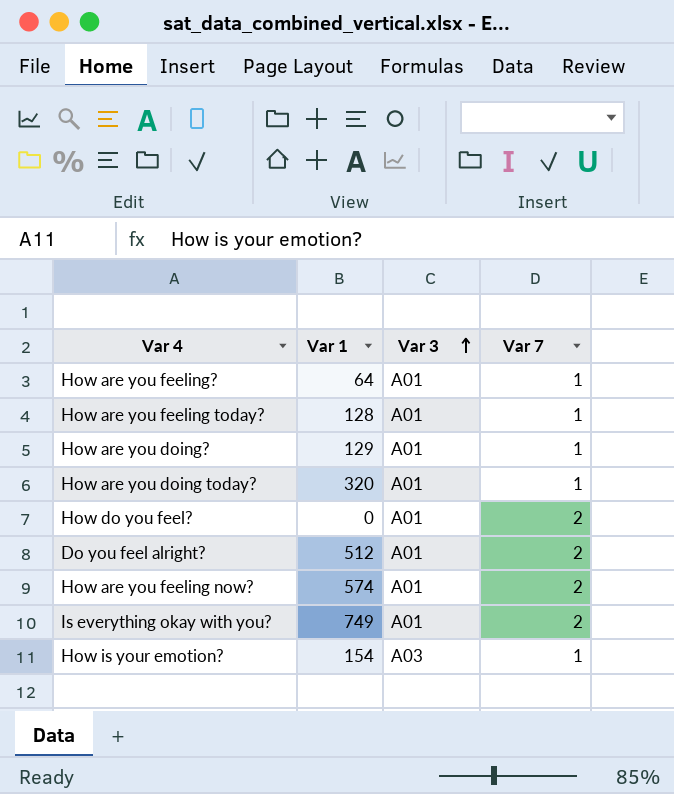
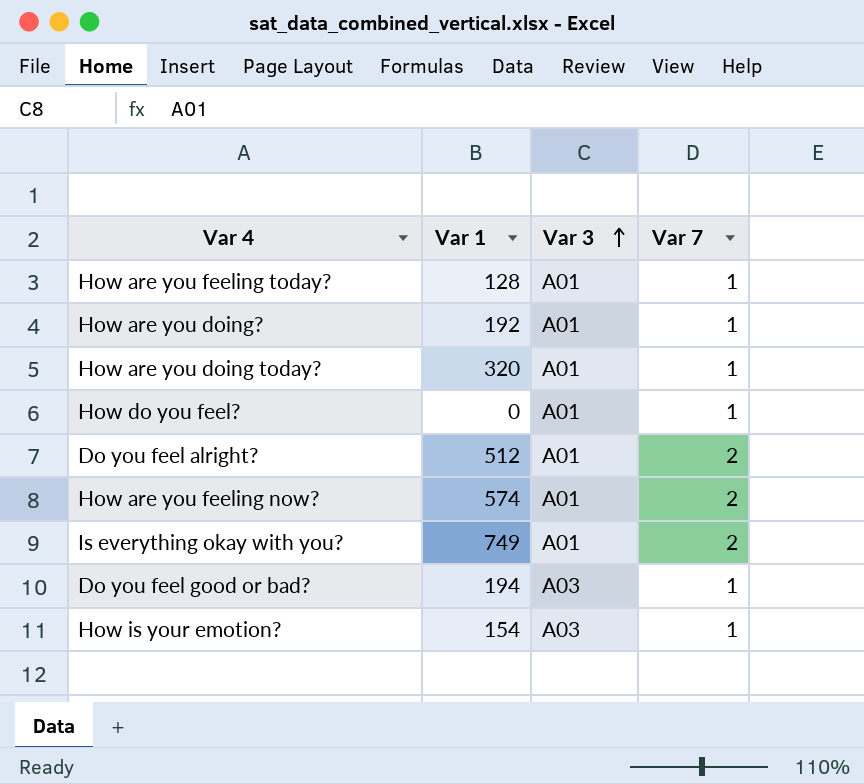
row How are you feeling?: 64 | A01 | 1 -> none
How are you doing? | Var 1: 129 -> 192
How do you feel? | Var 7: 2 -> 1
row Do you feel good or bad?: none -> 194 | A03 | 1

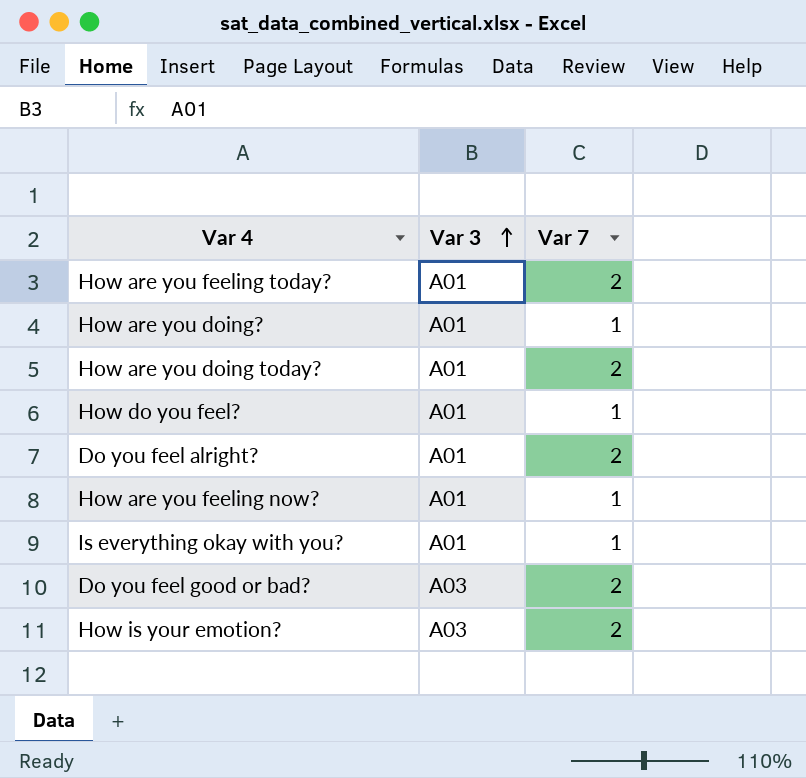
column Var 1 | position: 2 -> none
How are you feeling today? | Var 7: 1 -> 2
How are you doing today? | Var 7: 1 -> 2
How are you feeling now? | Var 7: 2 -> 1
Is everything okay with you? | Var 7: 2 -> 1
Do you feel good or bad? | Var 7: 1 -> 2
How is your emotion? | Var 7: 1 -> 2

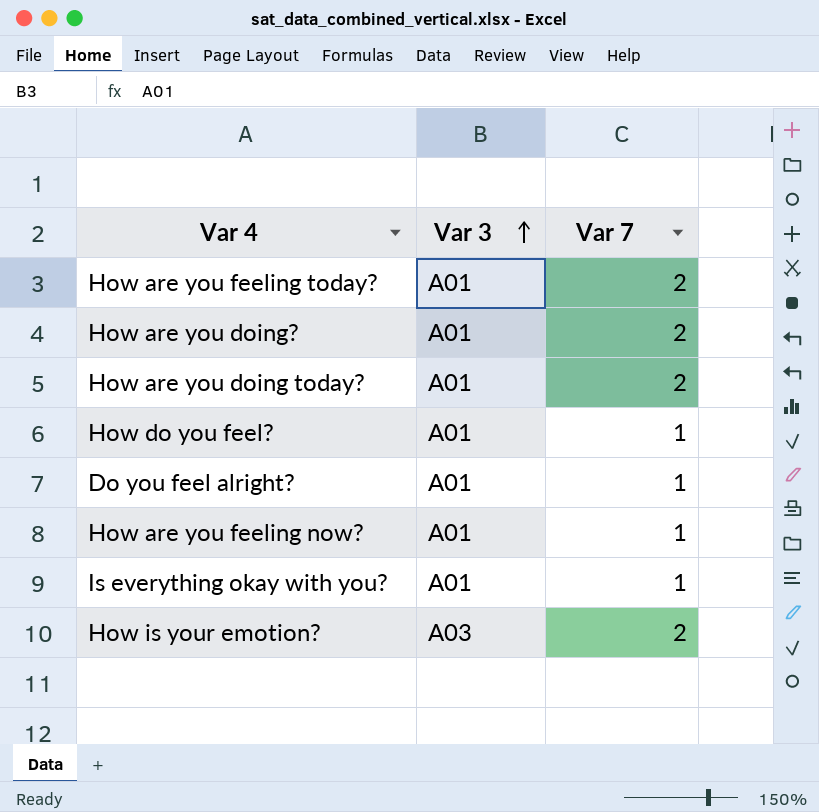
row Do you feel good or bad?: A03 | 2 -> none
How are you doing? | Var 7: 1 -> 2
Do you feel alright? | Var 7: 2 -> 1

